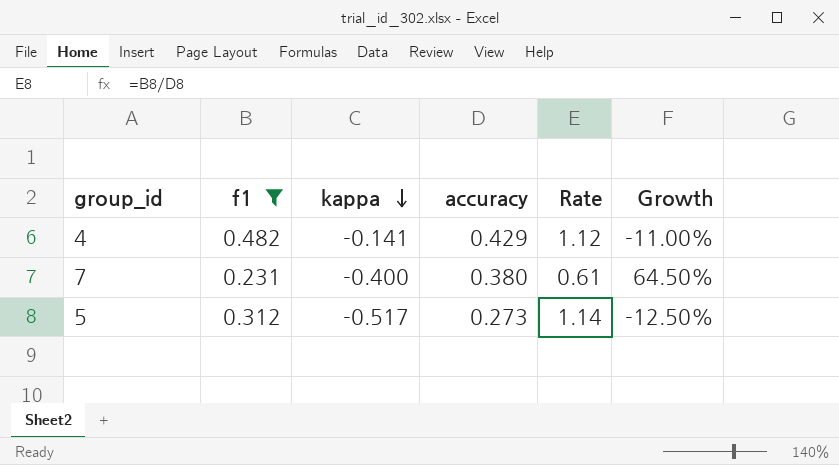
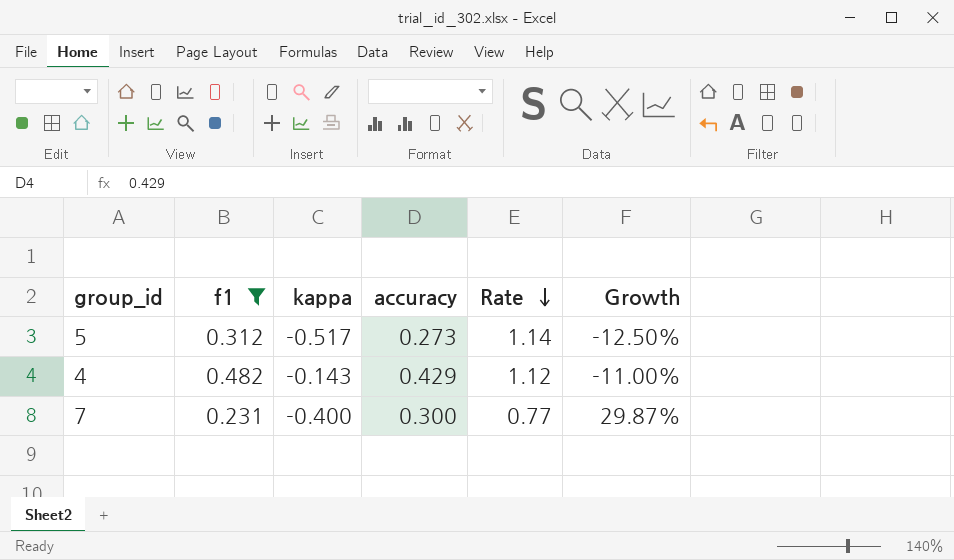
row order: kappa descending -> Rate descending
4 | kappa: -0.141 -> -0.143
7 | accuracy: 0.380 -> 0.300
7 | Rate: 0.61 -> 0.77
7 | Growth: 64.50% -> 29.87%

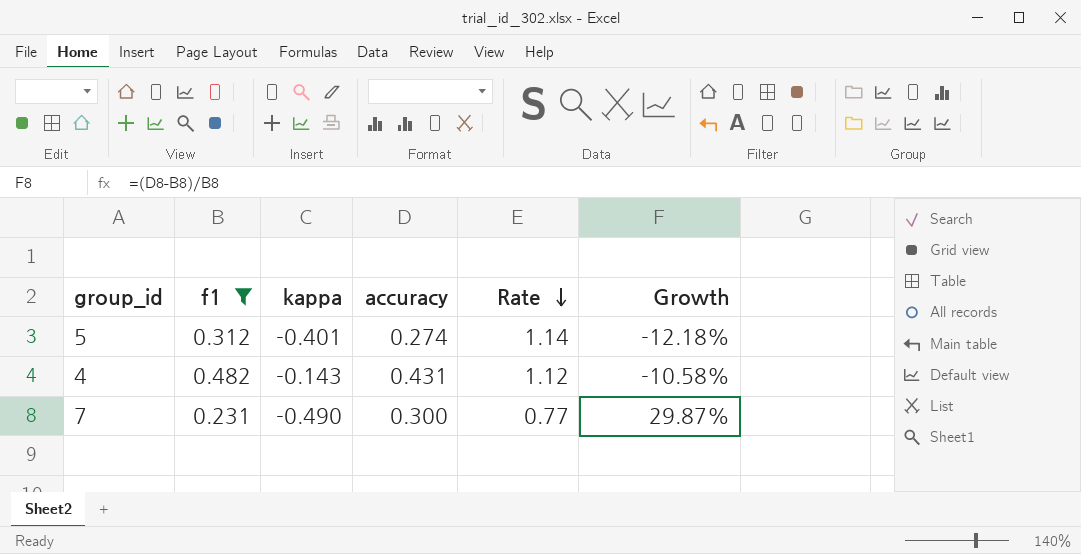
5 | kappa: -0.517 -> -0.401
5 | accuracy: 0.273 -> 0.274
5 | Growth: -12.50% -> -12.18%
4 | accuracy: 0.429 -> 0.431
4 | Growth: -11.00% -> -10.58%
7 | kappa: -0.400 -> -0.490

